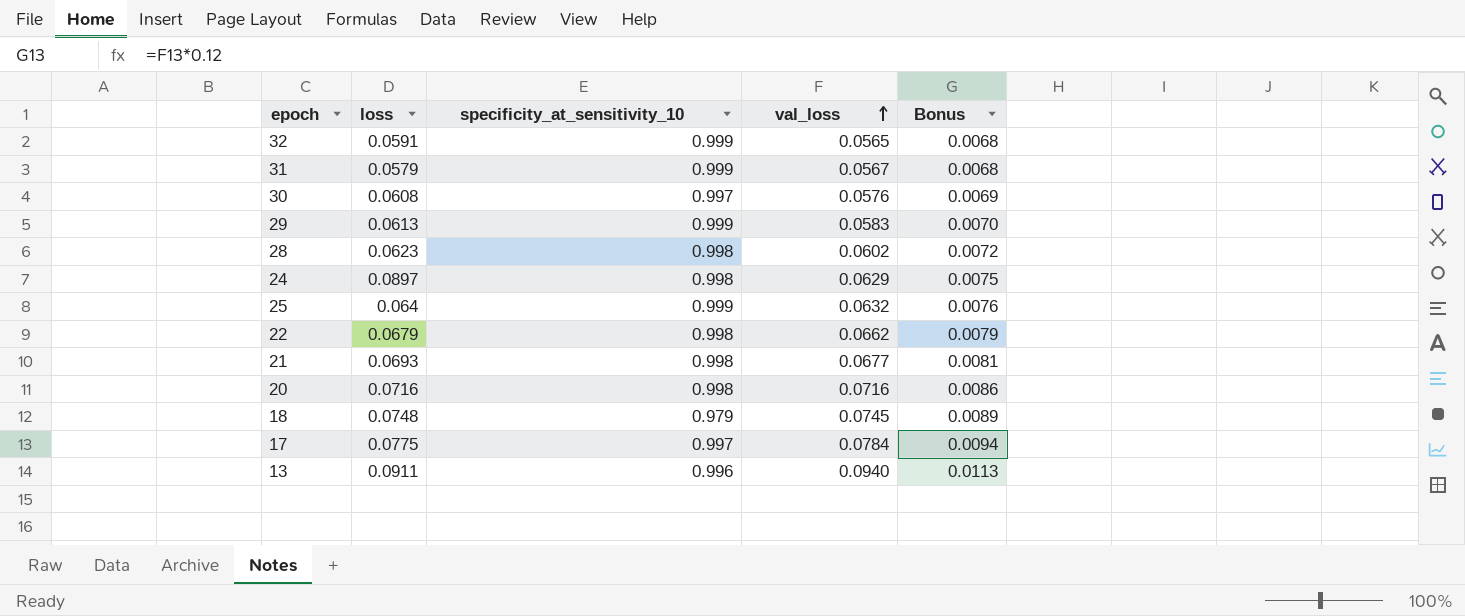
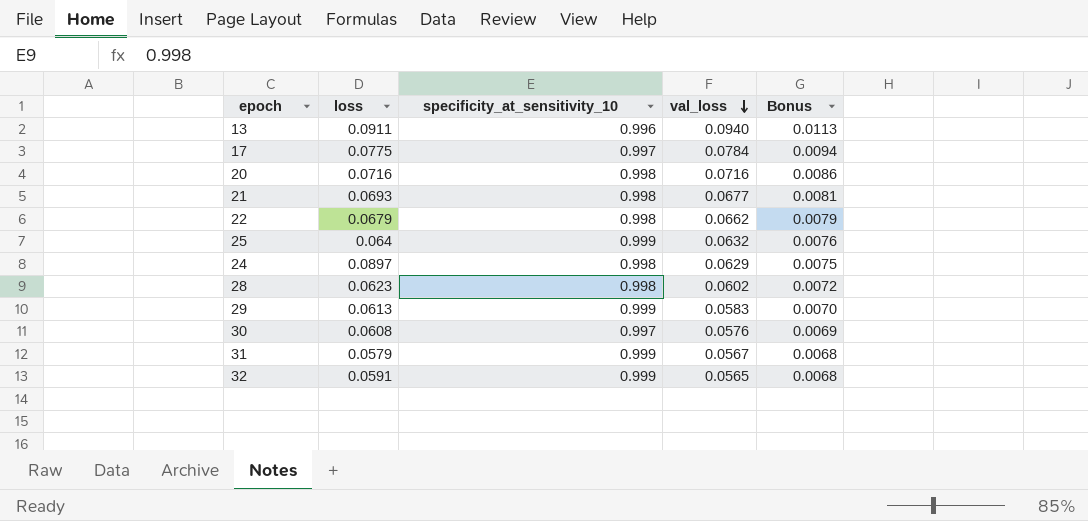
row order: val_loss ascending -> val_loss descending
row 18: 0.0748 | 0.979 | 0.0745 | 0.0089 -> none

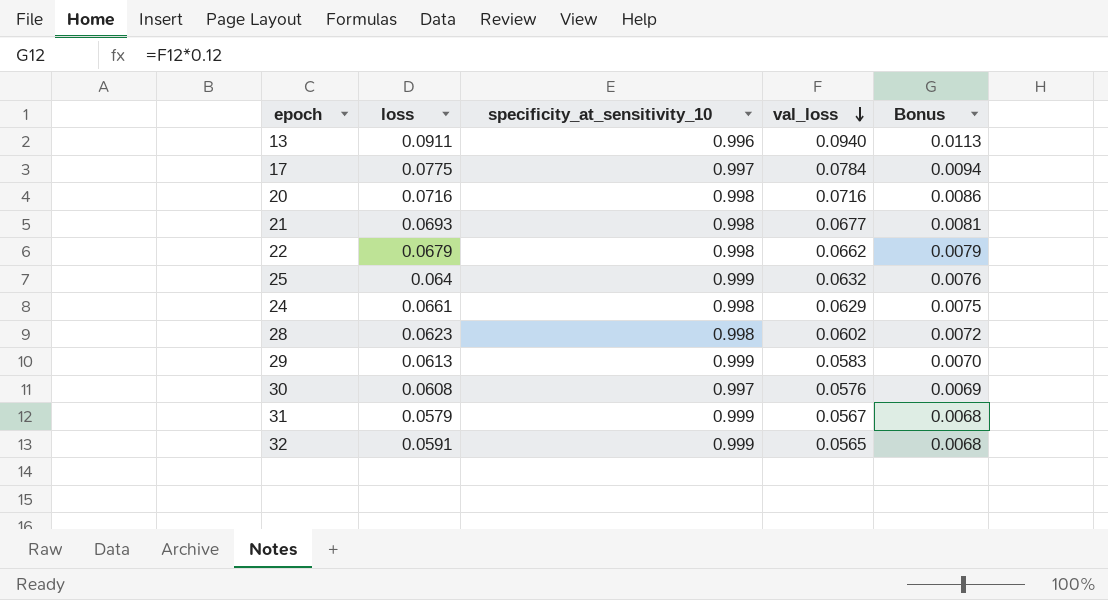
24 | loss: 0.0897 -> 0.0661

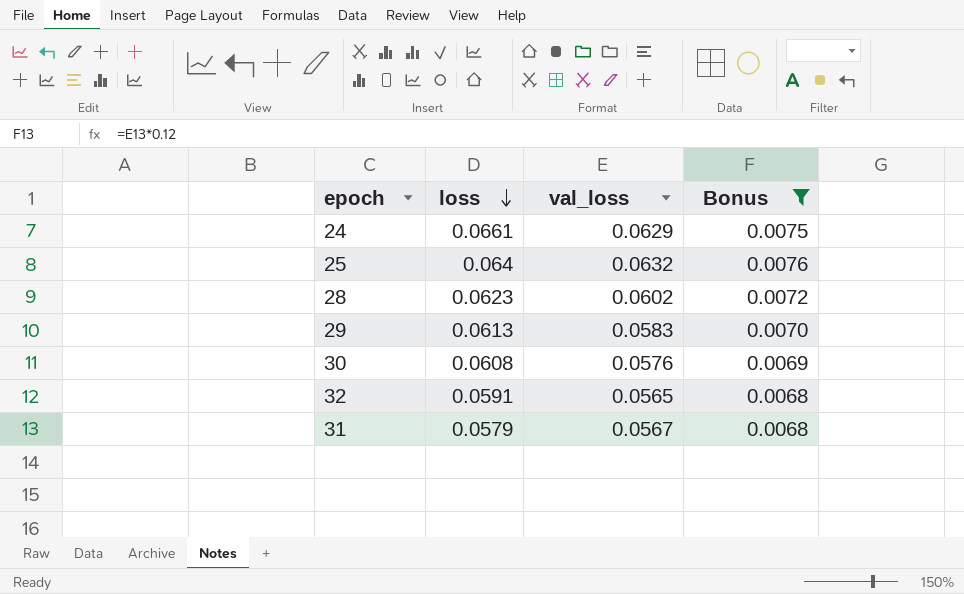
filter: none -> Bonus <= 0.0076
row order: val_loss descending -> loss descending
column specificity_at_sensitivity_10 | position: 3 -> none

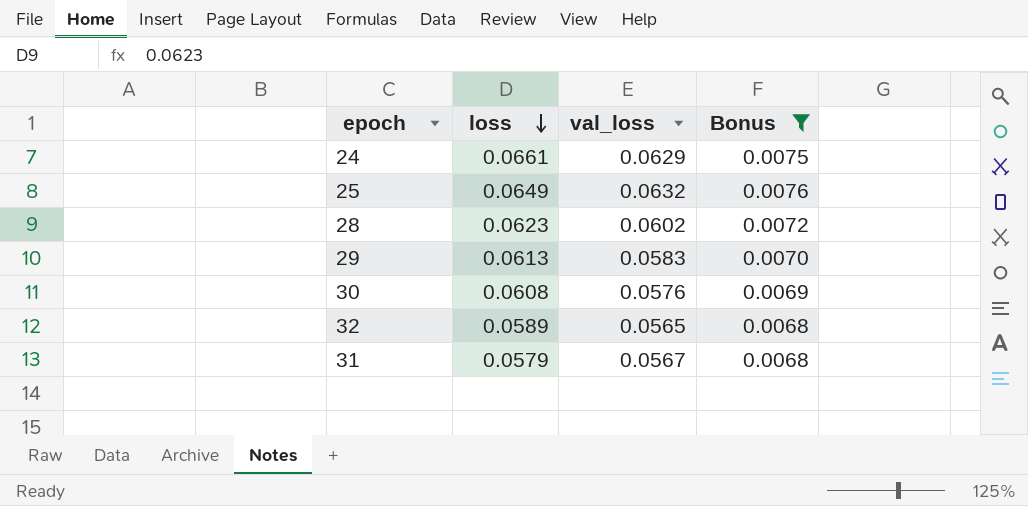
25 | loss: 0.064 -> 0.0649
32 | loss: 0.0591 -> 0.0589

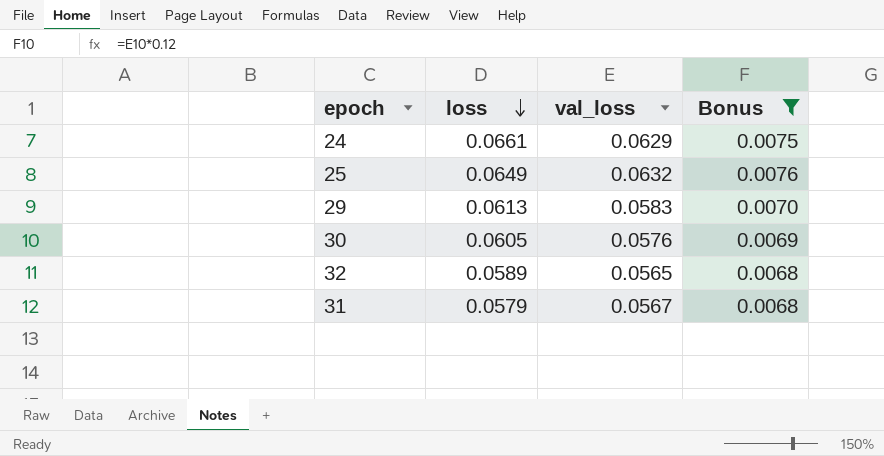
row 28: 0.0623 | 0.0602 | 0.0072 -> none
30 | loss: 0.0608 -> 0.0605

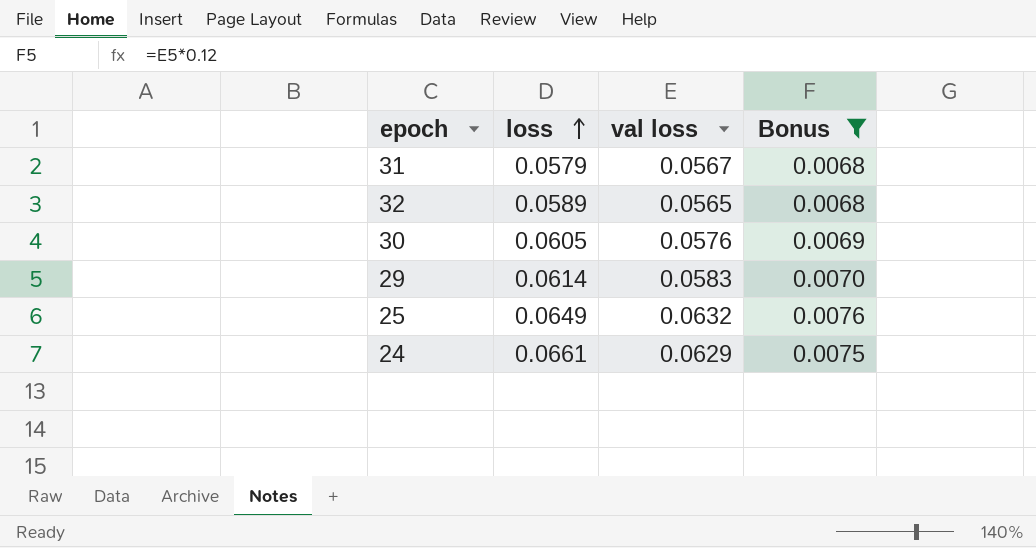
row order: loss descending -> loss ascending
column name: val_loss -> val loss
29 | loss: 0.0613 -> 0.0614

